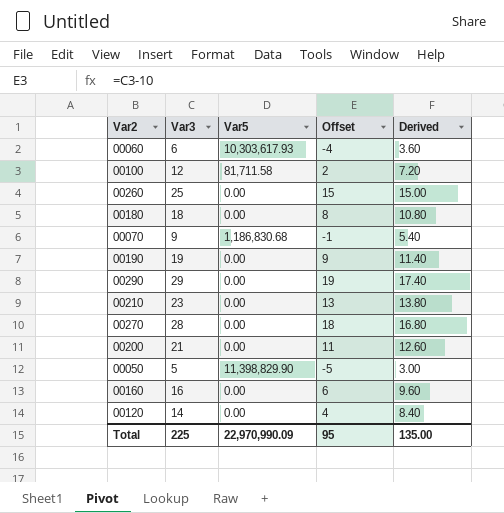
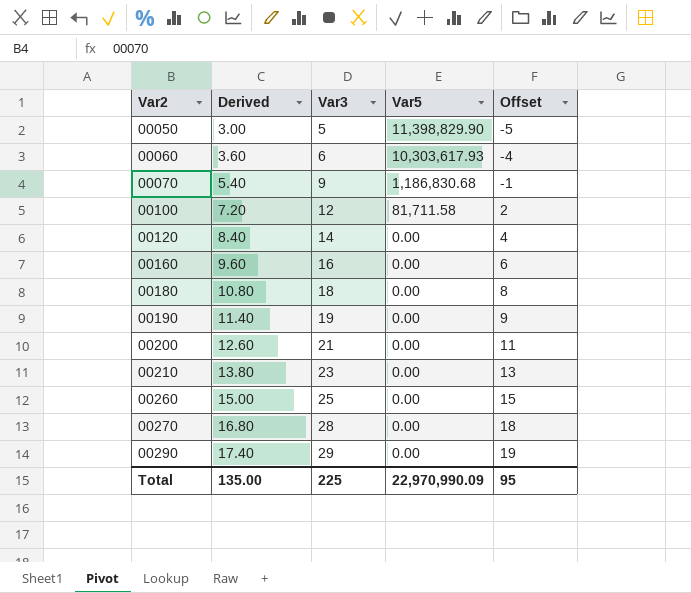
row order: none -> Var2 ascending
column Derived | position: 5 -> 2

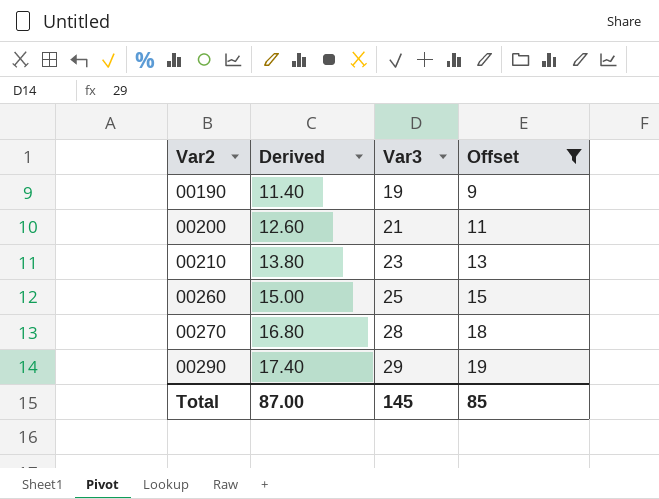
filter: none -> Offset >= 9
column Var5 | position: 4 -> none
Total | Derived: 135.00 -> 87.00
Total | Var3: 225 -> 145
Total | Offset: 95 -> 85

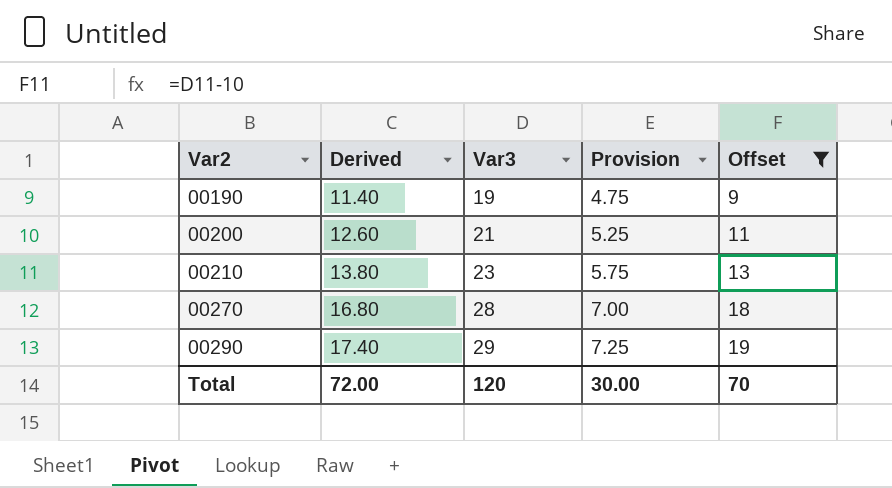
column Provision | formula: none -> [Var3] * 0.25
row 00260: 15.00 | 25 | 15 -> none
Total | Derived: 87.00 -> 72.00
Total | Var3: 145 -> 120
Total | Offset: 85 -> 70

